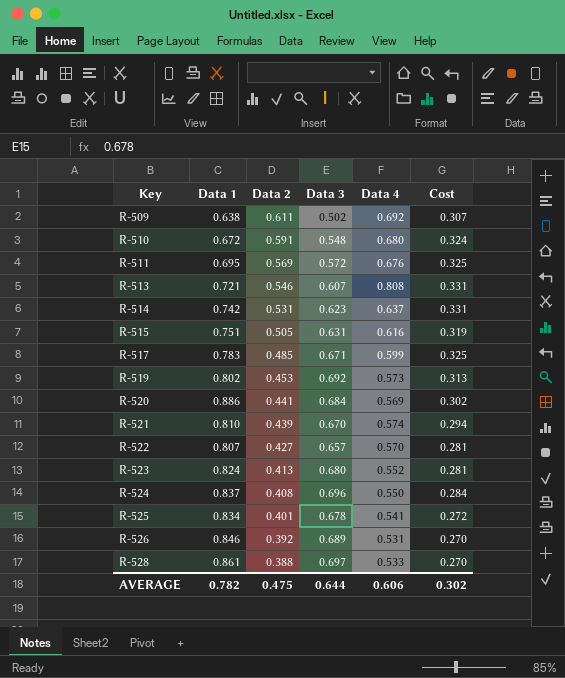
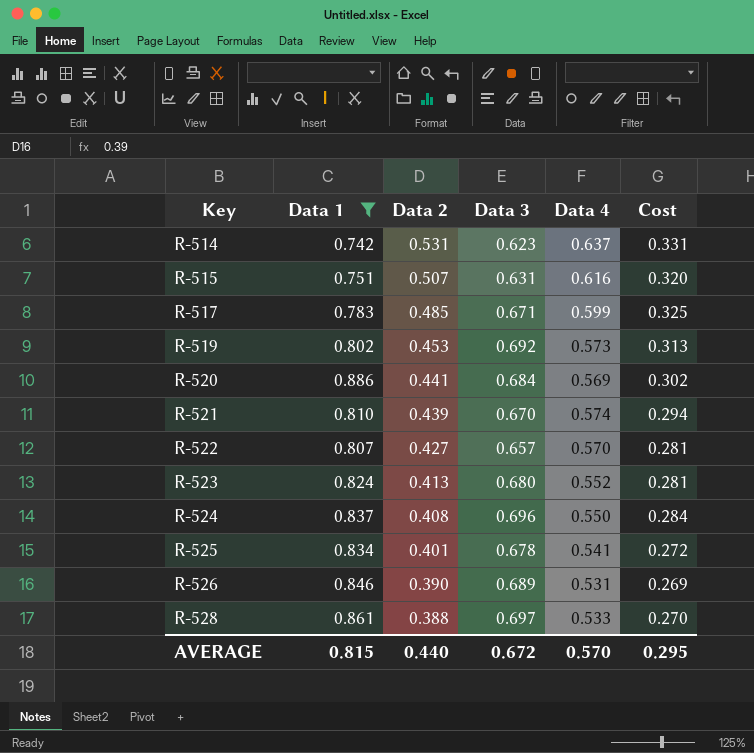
filter: none -> Data 1 >= 0.742
R-515 | Data 2: 0.505 -> 0.507
R-515 | Cost: 0.319 -> 0.320
R-526 | Data 2: 0.392 -> 0.390
R-526 | Cost: 0.270 -> 0.269
AVERAGE | Data 1: 0.782 -> 0.815
AVERAGE | Data 2: 0.475 -> 0.440
AVERAGE | Data 3: 0.644 -> 0.672
AVERAGE | Data 4: 0.606 -> 0.570
AVERAGE | Cost: 0.302 -> 0.295

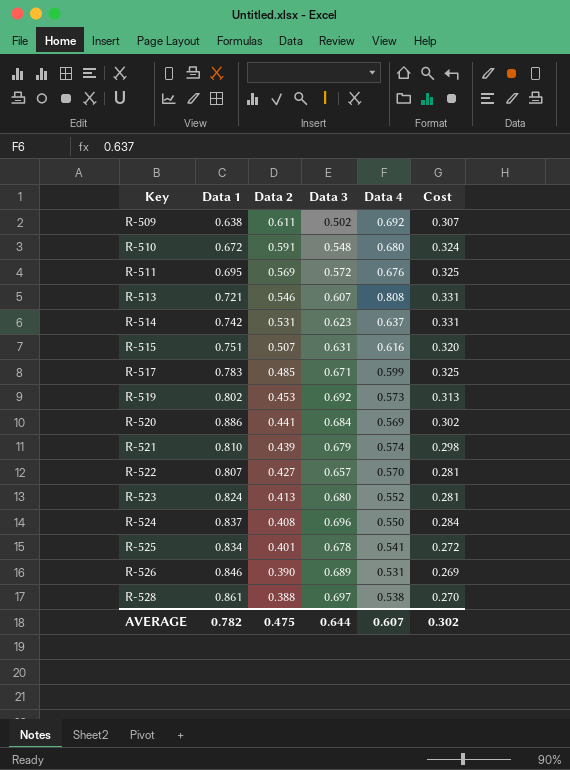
filter: Data 1 >= 0.742 -> none
R-521 | Data 3: 0.670 -> 0.679
R-521 | Cost: 0.294 -> 0.298
R-528 | Data 4: 0.533 -> 0.538
AVERAGE | Data 1: 0.815 -> 0.782
AVERAGE | Data 2: 0.440 -> 0.475
AVERAGE | Data 3: 0.672 -> 0.644
AVERAGE | Data 4: 0.570 -> 0.607
AVERAGE | Cost: 0.295 -> 0.302

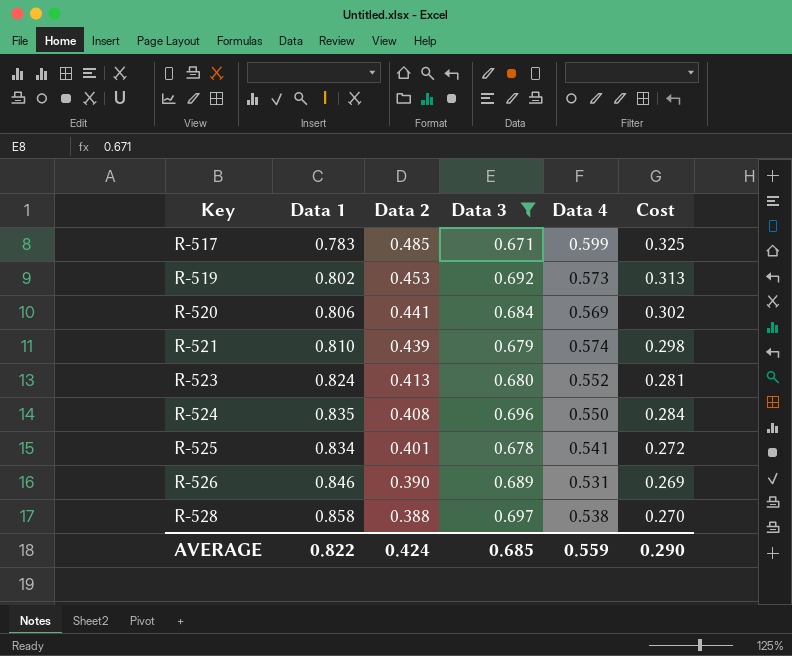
filter: none -> Data 3 >= 0.671
R-520 | Data 1: 0.886 -> 0.806
R-524 | Data 1: 0.837 -> 0.835
R-528 | Data 1: 0.861 -> 0.858
AVERAGE | Data 1: 0.782 -> 0.822
AVERAGE | Data 2: 0.475 -> 0.424
AVERAGE | Data 3: 0.644 -> 0.685
AVERAGE | Data 4: 0.607 -> 0.559
AVERAGE | Cost: 0.302 -> 0.290

